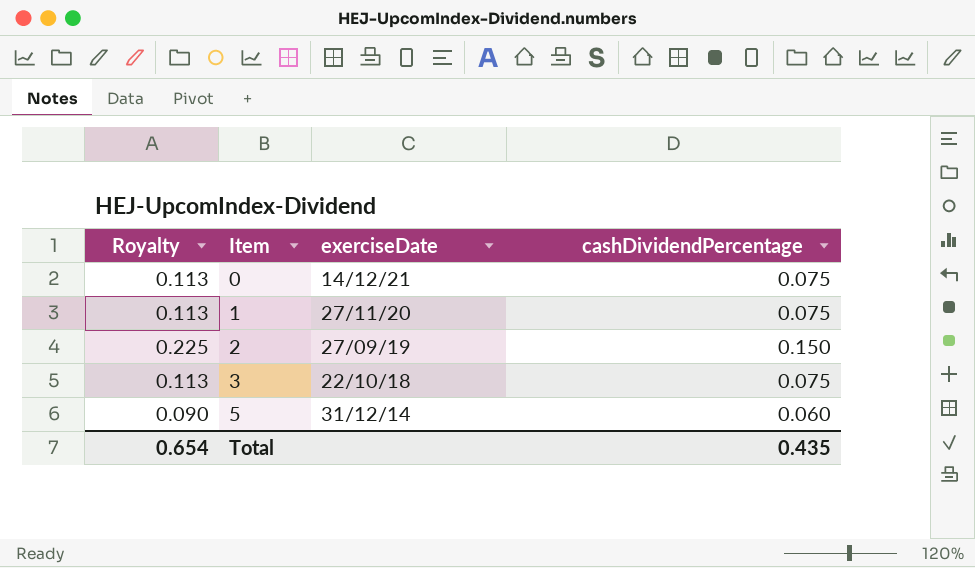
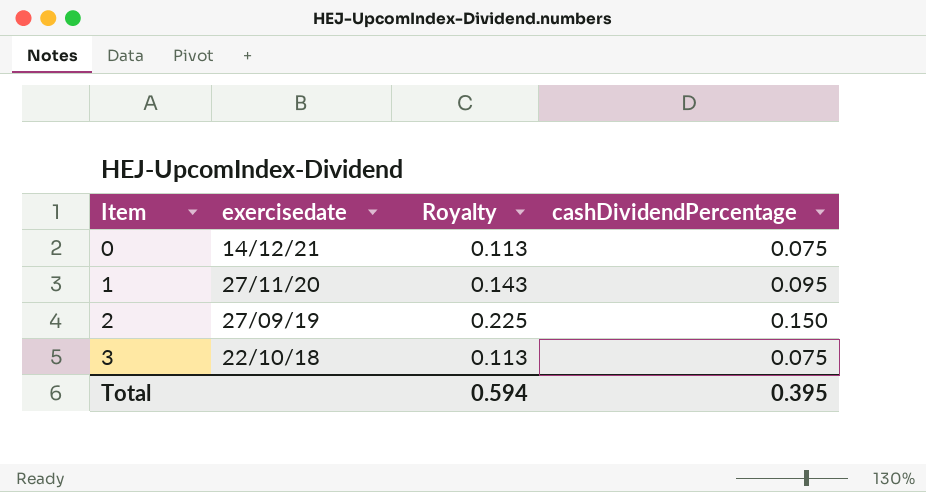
column name: exerciseDate -> exercisedate
column Royalty | position: 1 -> 3
row 5: 0.090 | 31/12/14 | 0.060 -> none
1 | Royalty: 0.113 -> 0.143
1 | cashDividendPercentage: 0.075 -> 0.095
Total | Royalty: 0.654 -> 0.594
Total | cashDividendPercentage: 0.435 -> 0.395

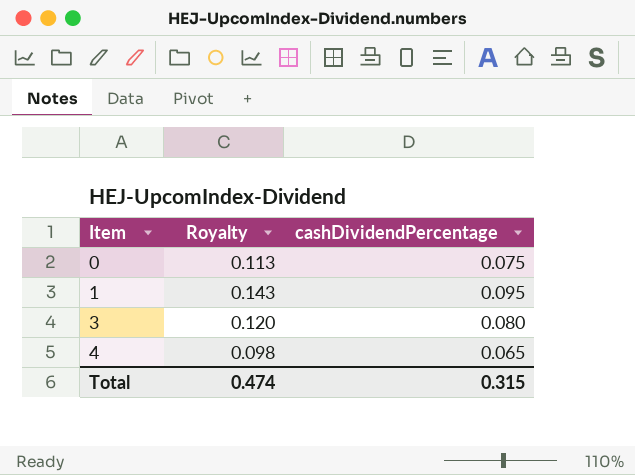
column exercisedate | position: 2 -> none
row 2: 27/09/19 | 0.225 | 0.150 -> none
3 | Royalty: 0.113 -> 0.120
3 | cashDividendPercentage: 0.075 -> 0.080
row 4: none -> 0.098 | 0.065
Total | Royalty: 0.594 -> 0.474
Total | cashDividendPercentage: 0.395 -> 0.315

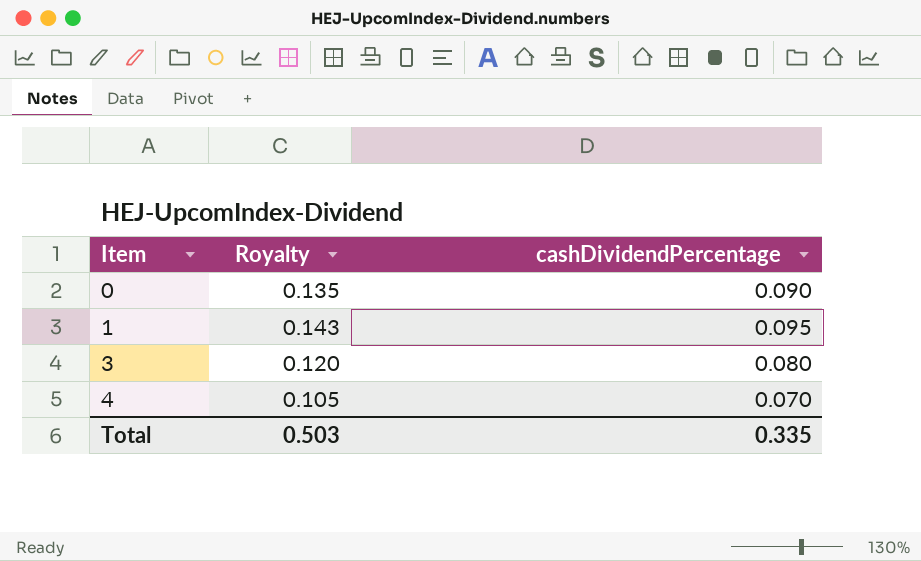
0 | Royalty: 0.113 -> 0.135
0 | cashDividendPercentage: 0.075 -> 0.090
4 | Royalty: 0.098 -> 0.105
4 | cashDividendPercentage: 0.065 -> 0.070
Total | Royalty: 0.474 -> 0.503
Total | cashDividendPercentage: 0.315 -> 0.335

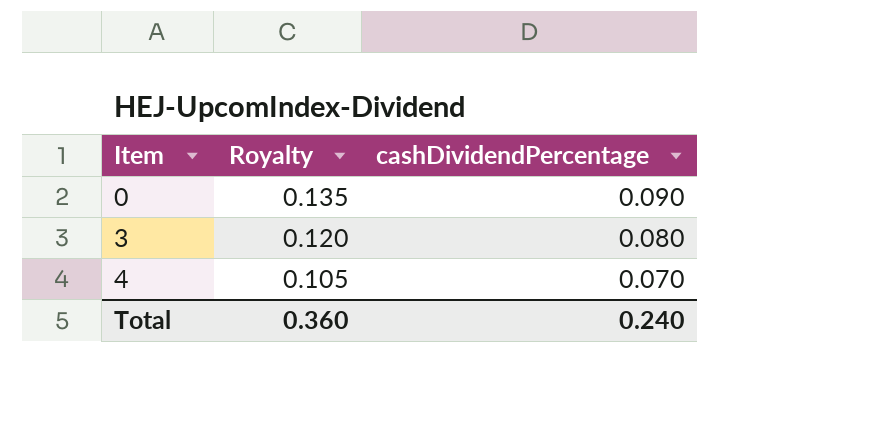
row 1: 0.143 | 0.095 -> none
Total | Royalty: 0.503 -> 0.360
Total | cashDividendPercentage: 0.335 -> 0.240

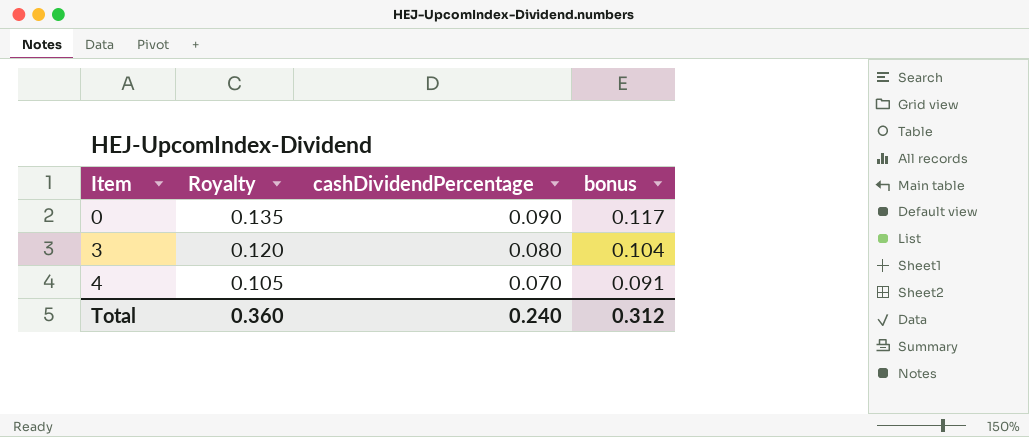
column bonus | formula: none -> [cashDividendPercentage] * 1.3

